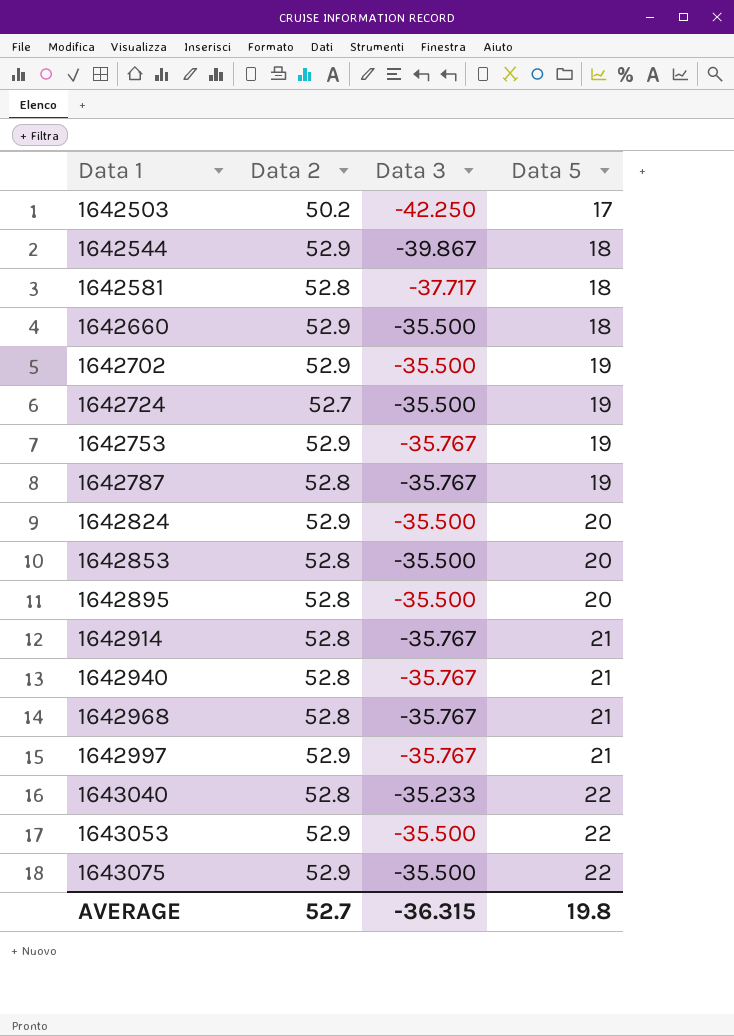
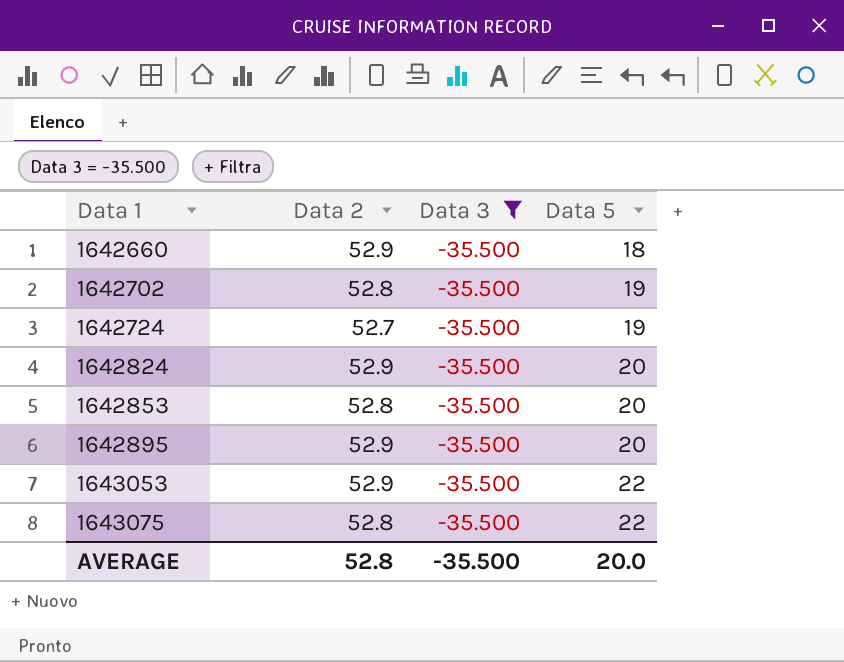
filter: none -> Data 3 = -35.500
1642702 | Data 2: 52.9 -> 52.8
1642895 | Data 2: 52.8 -> 52.9
1643075 | Data 2: 52.9 -> 52.8
AVERAGE | Data 2: 52.7 -> 52.8
AVERAGE | Data 3: -36.315 -> -35.500
AVERAGE | Data 5: 19.8 -> 20.0

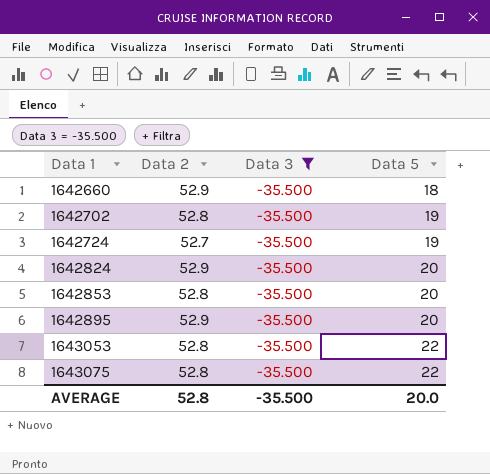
1643053 | Data 2: 52.9 -> 52.8

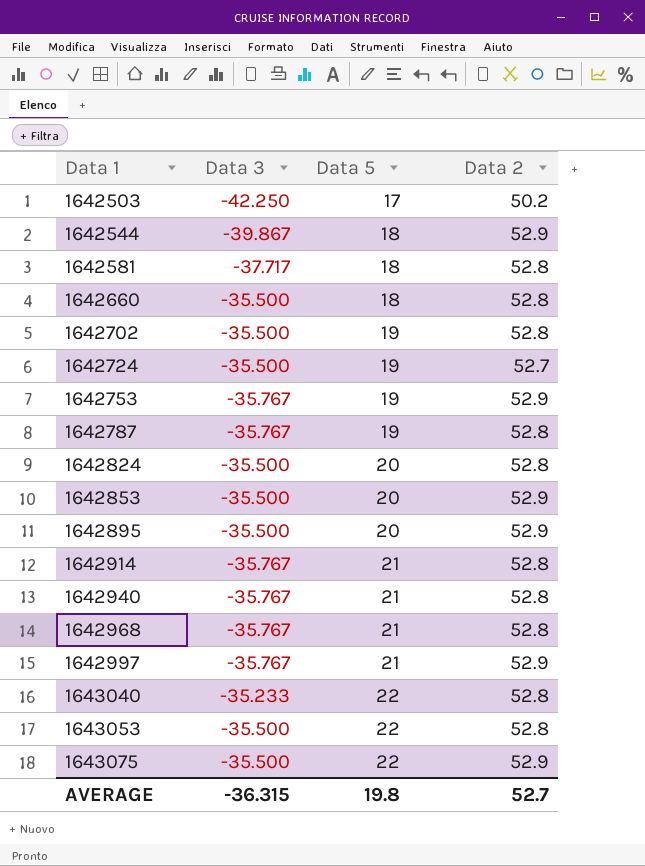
filter: Data 3 = -35.500 -> none
column Data 2 | position: 2 -> 4
1642660 | Data 2: 52.9 -> 52.8
1642824 | Data 2: 52.9 -> 52.8
1642853 | Data 2: 52.8 -> 52.9
1643075 | Data 2: 52.8 -> 52.9
AVERAGE | Data 3: -35.500 -> -36.315
AVERAGE | Data 5: 20.0 -> 19.8
AVERAGE | Data 2: 52.8 -> 52.7

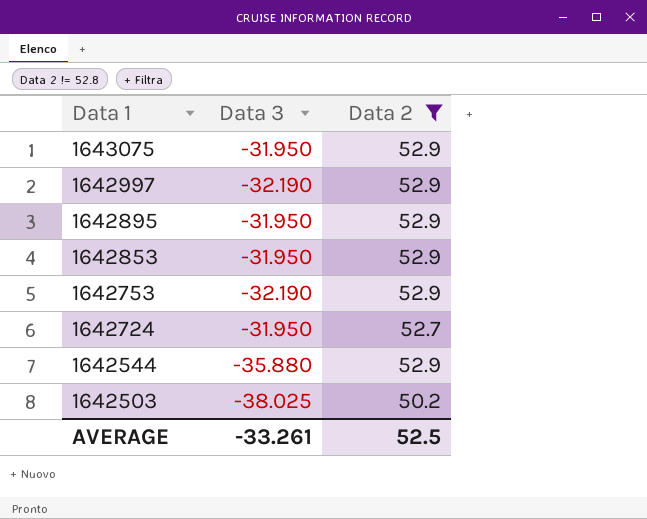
filter: none -> Data 2 != 52.8
row order: Data 1 ascending -> Data 1 descending
column Data 5 | position: 3 -> none
1643075 | Data 3: -35.500 -> -31.950
1642997 | Data 3: -35.767 -> -32.190
1642895 | Data 3: -35.500 -> -31.950
1642853 | Data 3: -35.500 -> -31.950
1642753 | Data 3: -35.767 -> -32.190
1642724 | Data 3: -35.500 -> -31.950
1642544 | Data 3: -39.867 -> -35.880
1642503 | Data 3: -42.250 -> -38.025
AVERAGE | Data 3: -36.315 -> -33.261
AVERAGE | Data 2: 52.7 -> 52.5

